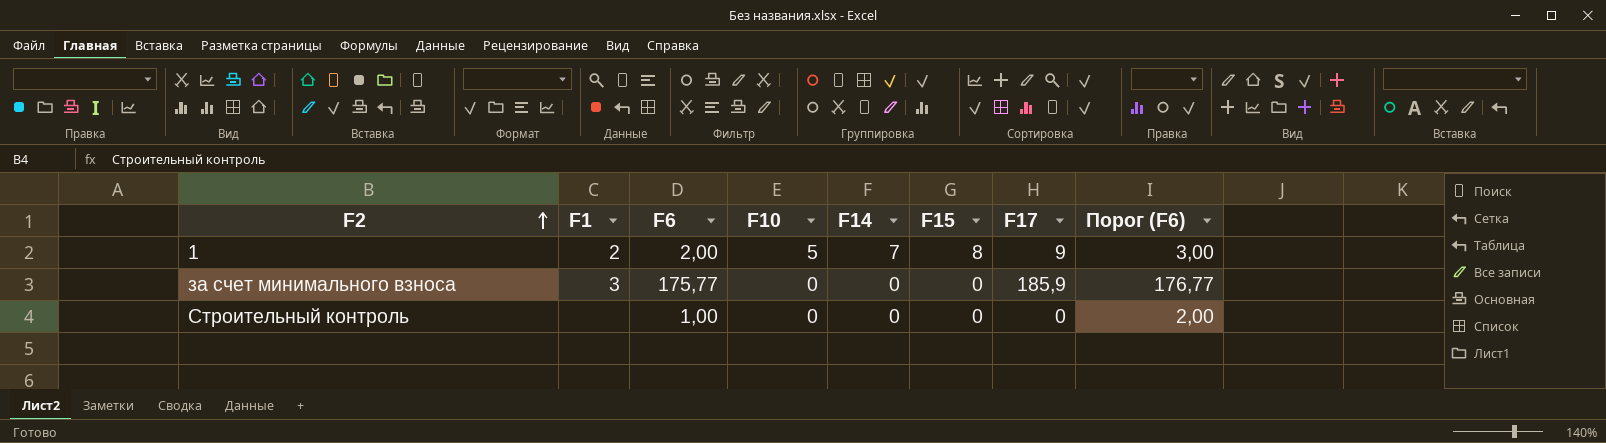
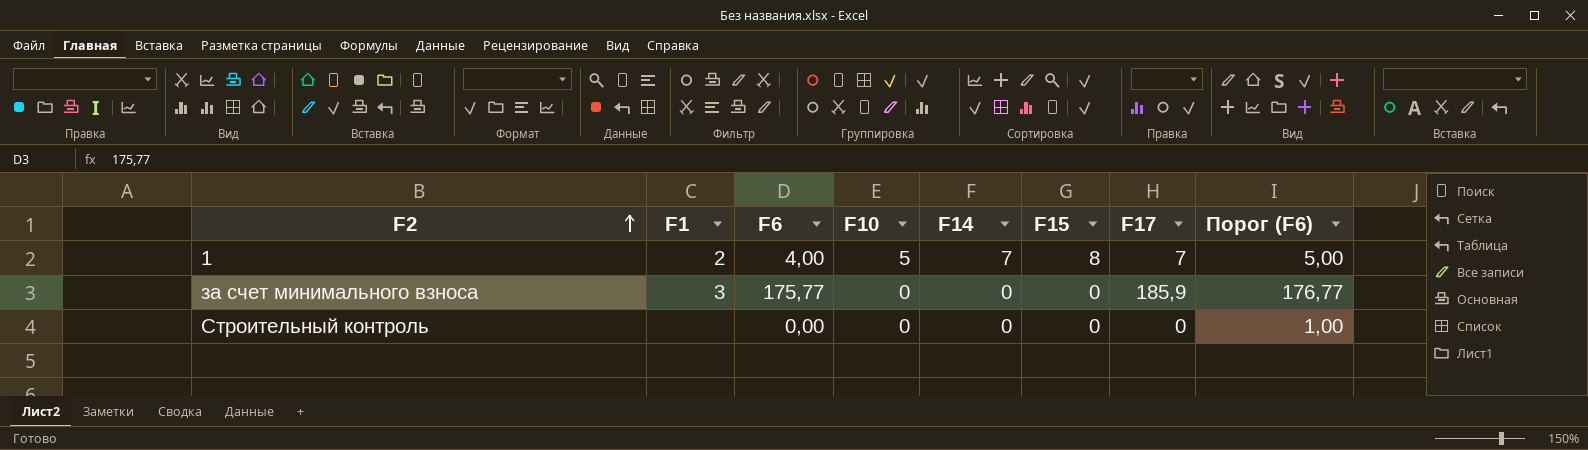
1 | F6: 2,00 -> 4,00
1 | F17: 9 -> 7
1 | Порог (F6): 3,00 -> 5,00
Строительный контроль | F6: 1,00 -> 0,00
Строительный контроль | Порог (F6): 2,00 -> 1,00

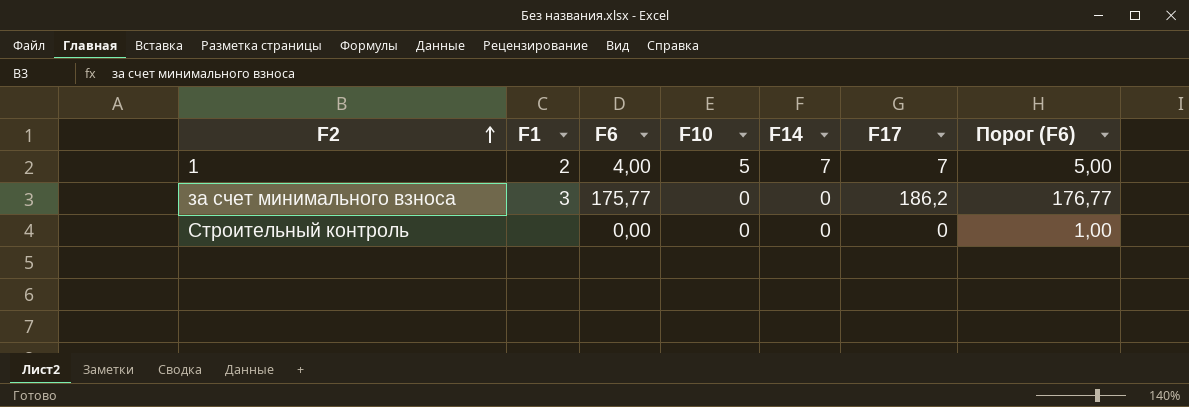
column F15 | position: 6 -> none
за счет минимального взноса | F17: 185,9 -> 186,2

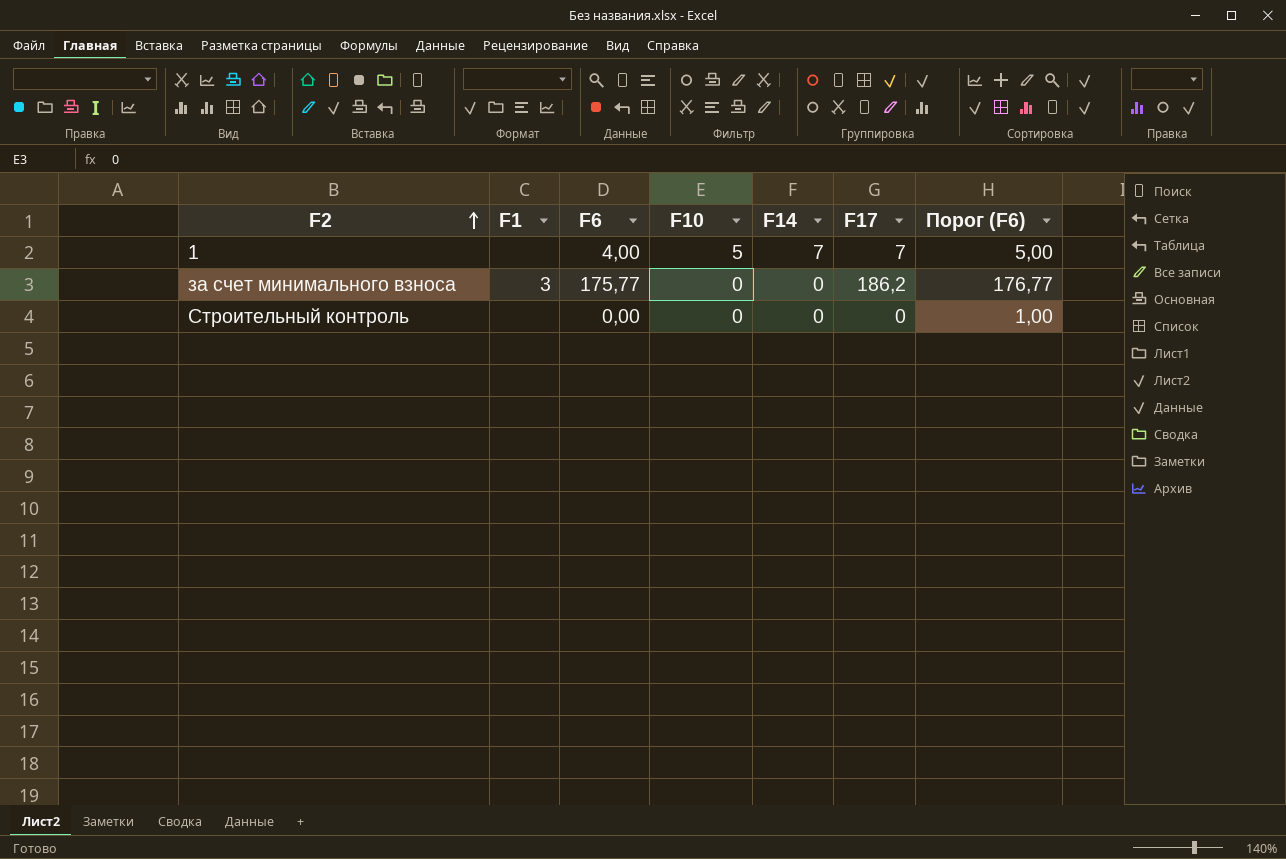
1 | F1: 2 -> none

